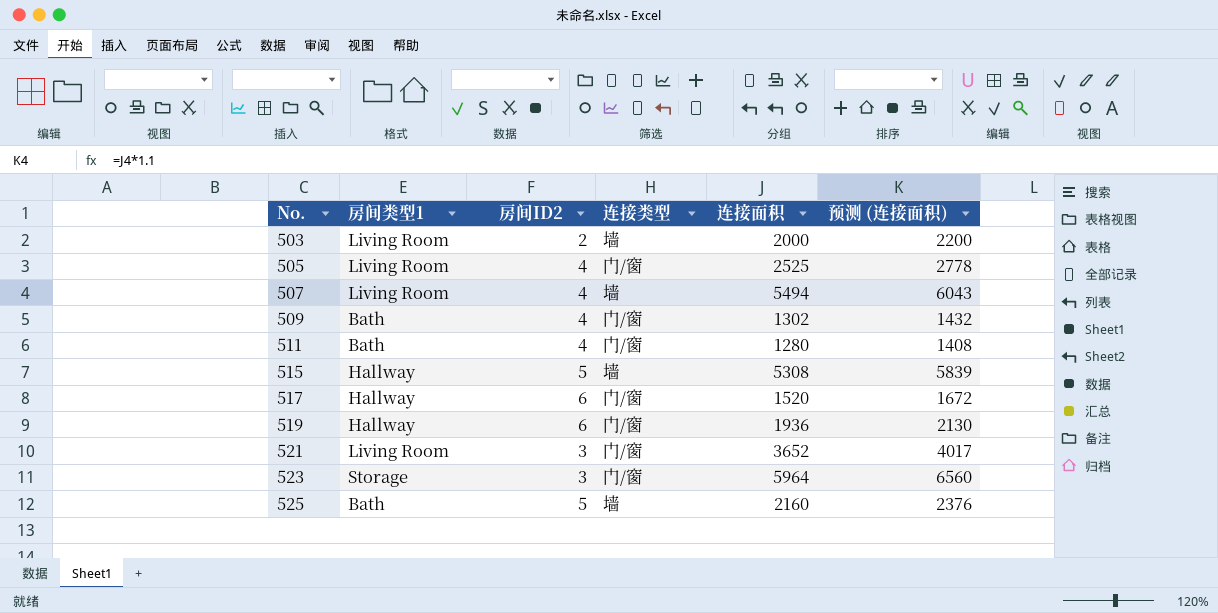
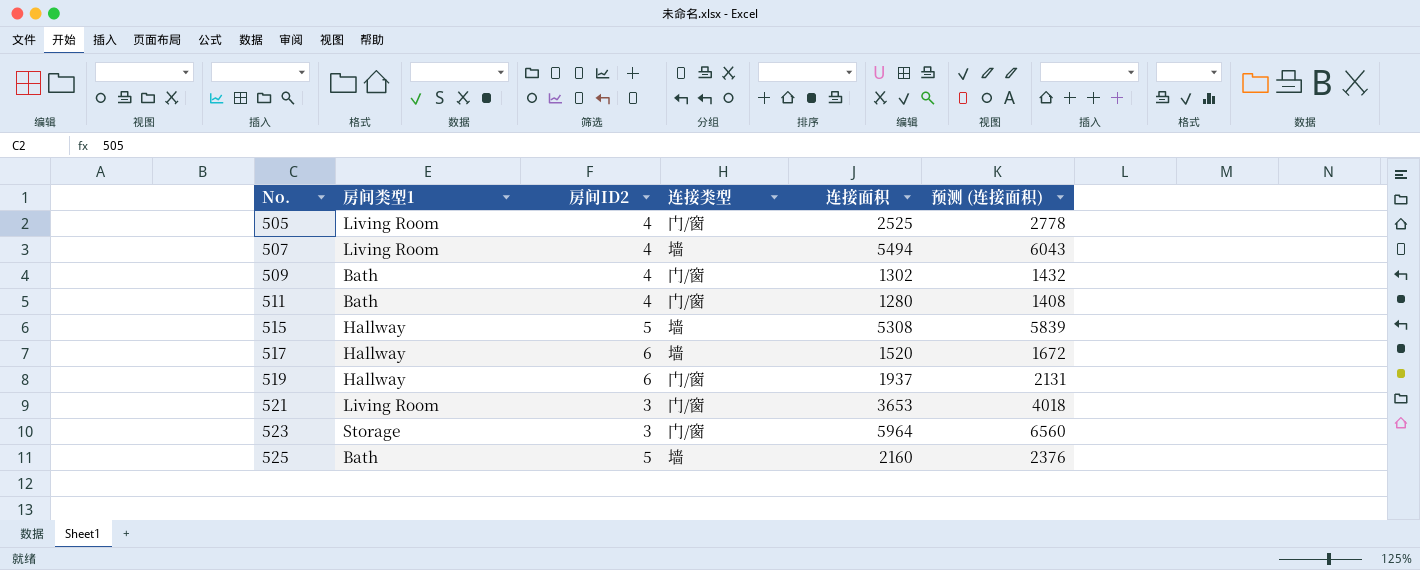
row 503: Living Room | 2 | 墙 | 2000 | 2200 -> none
517 | 连接类型: 门/窗 -> 墙
519 | 连接面积: 1936 -> 1937
519 | 预测 (连接面积): 2130 -> 2131
521 | 连接面积: 3652 -> 3653
521 | 预测 (连接面积): 4017 -> 4018

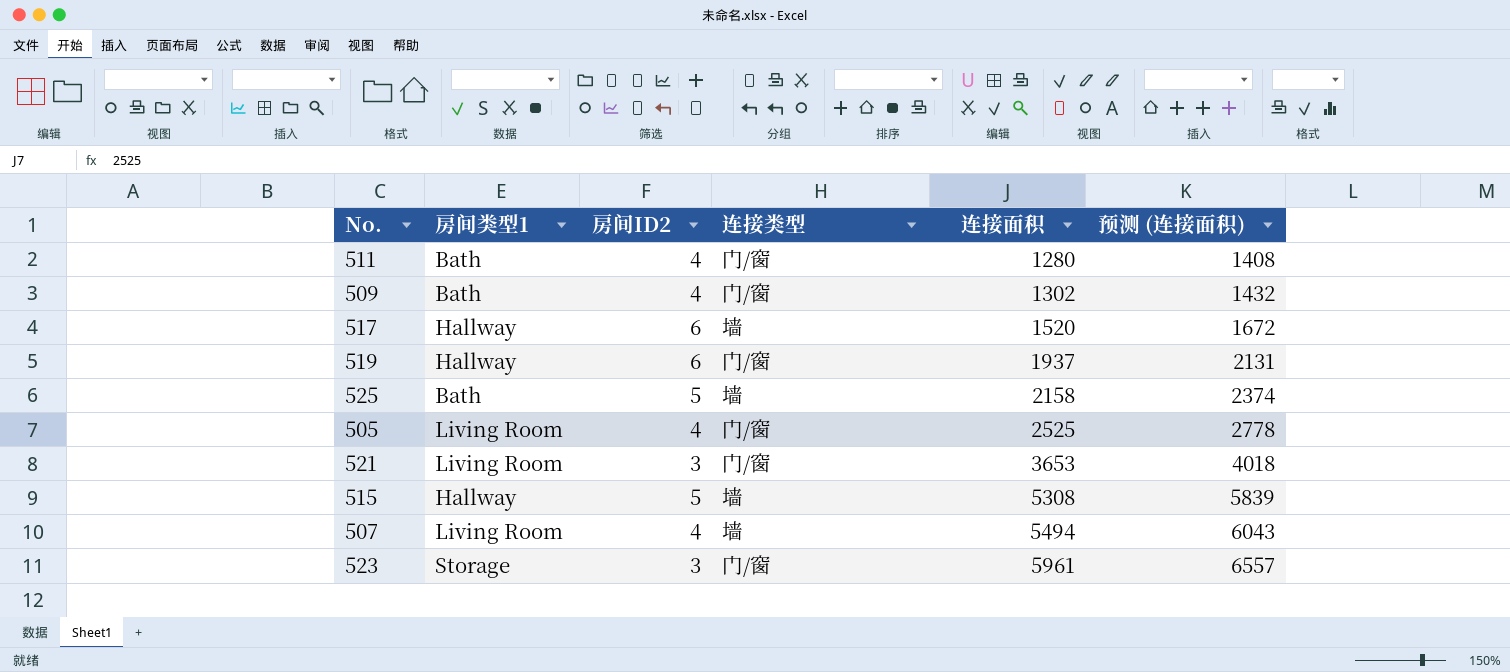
row order: No. ascending -> 连接面积 ascending
525 | 连接面积: 2160 -> 2158
525 | 预测 (连接面积): 2376 -> 2374
523 | 连接面积: 5964 -> 5961
523 | 预测 (连接面积): 6560 -> 6557

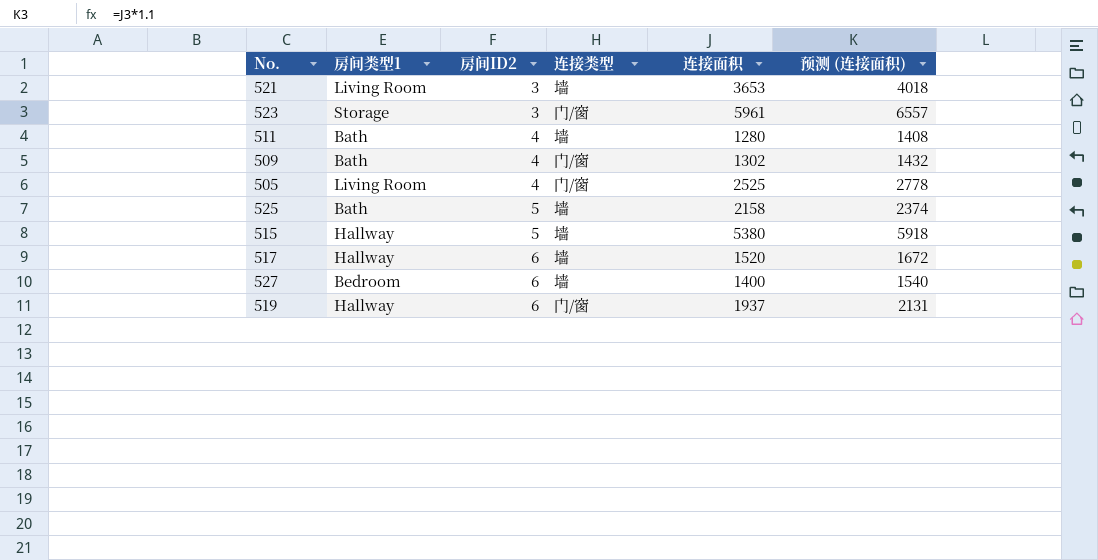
row order: 连接面积 ascending -> 房间ID2 ascending
row 507: Living Room | 4 | 墙 | 5494 | 6043 -> none
521 | 连接类型: 门/窗 -> 墙
511 | 连接类型: 门/窗 -> 墙
515 | 连接面积: 5308 -> 5380
515 | 预测 (连接面积): 5839 -> 5918
row 527: none -> Bedroom | 6 | 墙 | 1400 | 1540

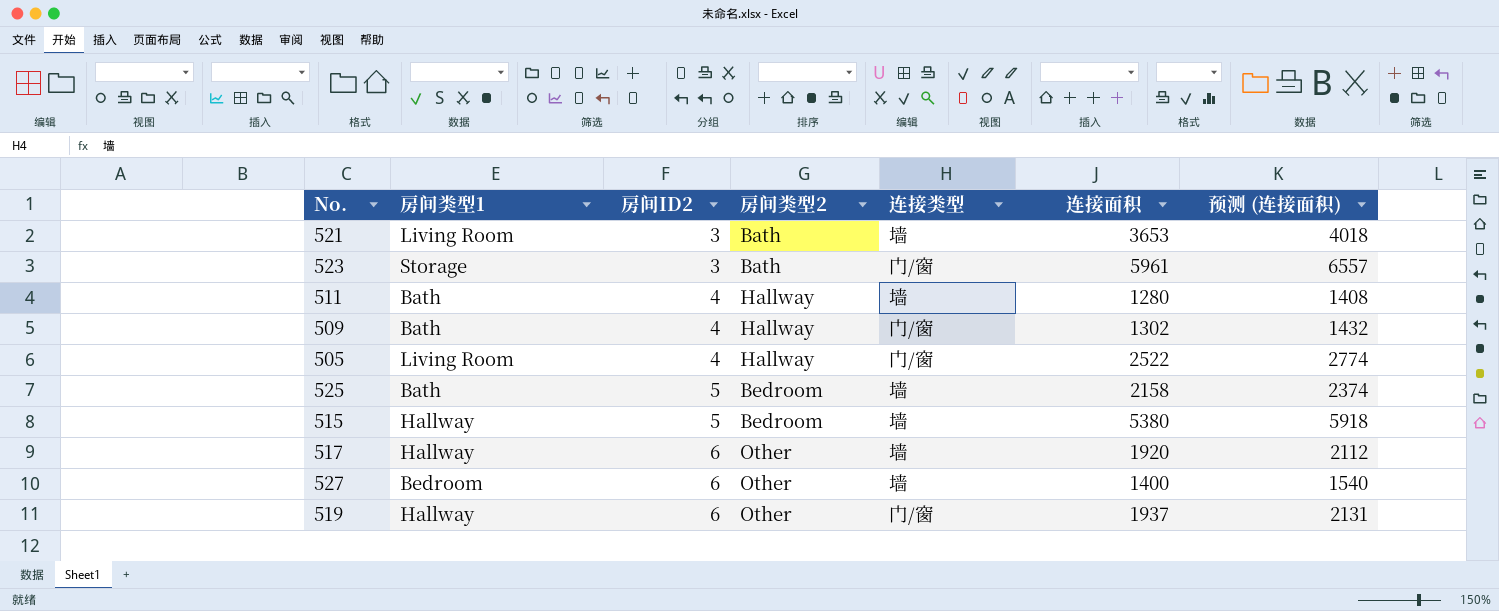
column 房间类型2 | position: none -> 4
505 | 连接面积: 2525 -> 2522
505 | 预测 (连接面积): 2778 -> 2774
517 | 连接面积: 1520 -> 1920
517 | 预测 (连接面积): 1672 -> 2112

